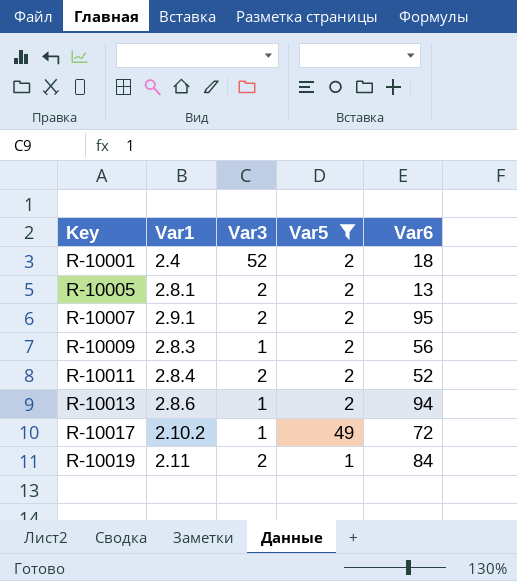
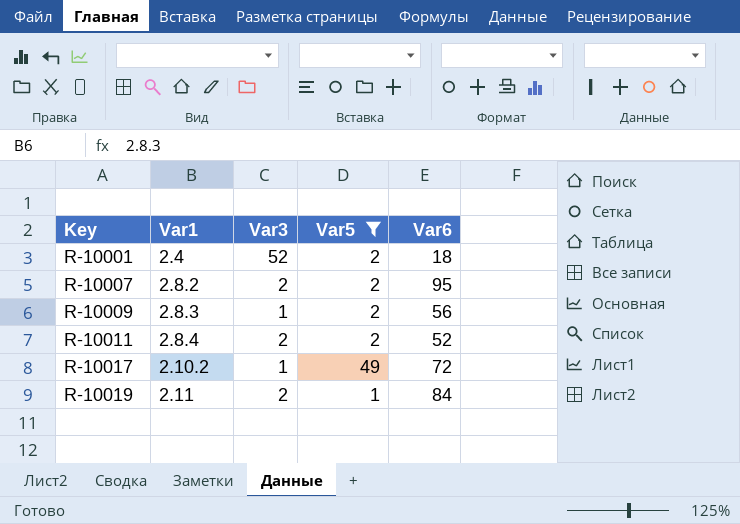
row R-10005: 2.8.1 | 2 | 2 | 13 -> none
row R-10013: 2.8.6 | 1 | 2 | 94 -> none
R-10007 | Var1: 2.9.1 -> 2.8.2

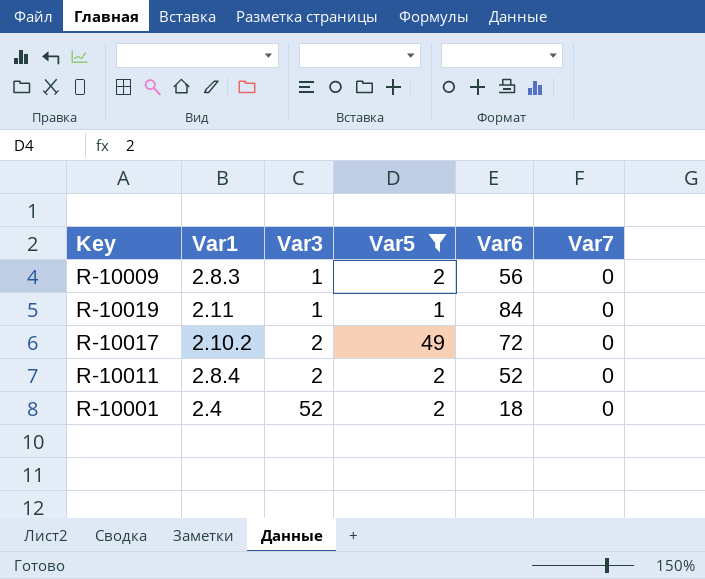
row order: Key ascending -> Var3 ascending
column Var7 | position: none -> 6
row R-10007: 2.8.2 | 2 | 2 | 95 -> none
R-10019 | Var3: 2 -> 1
R-10017 | Var3: 1 -> 2

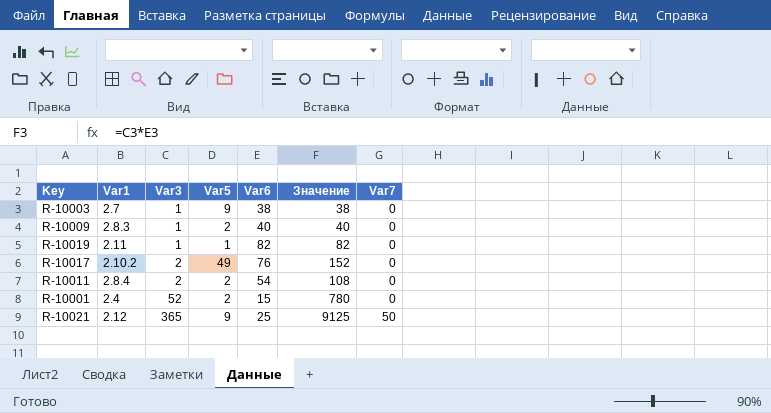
filter: Var5 != 9 -> none
column Значение | formula: none -> [Var3] * [Var6]
R-10009 | Var6: 56 -> 40
R-10019 | Var6: 84 -> 82
R-10017 | Var6: 72 -> 76
R-10011 | Var6: 52 -> 54
R-10001 | Var6: 18 -> 15

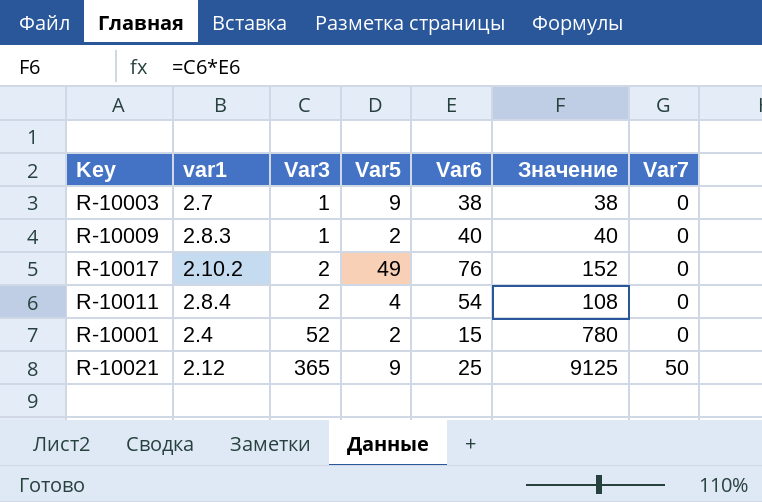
column name: Var1 -> var1
row R-10019: 2.11 | 1 | 1 | 82 | 82 | 0 -> none
R-10011 | Var5: 2 -> 4

